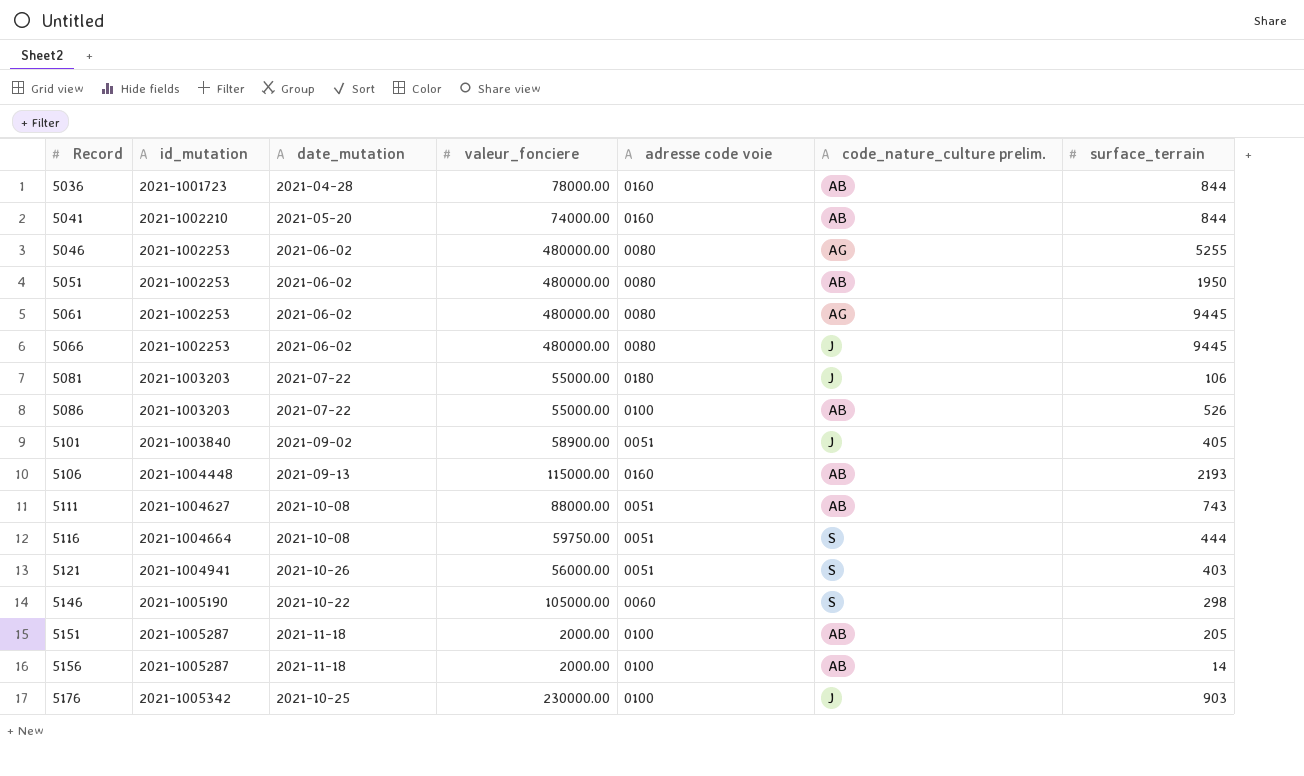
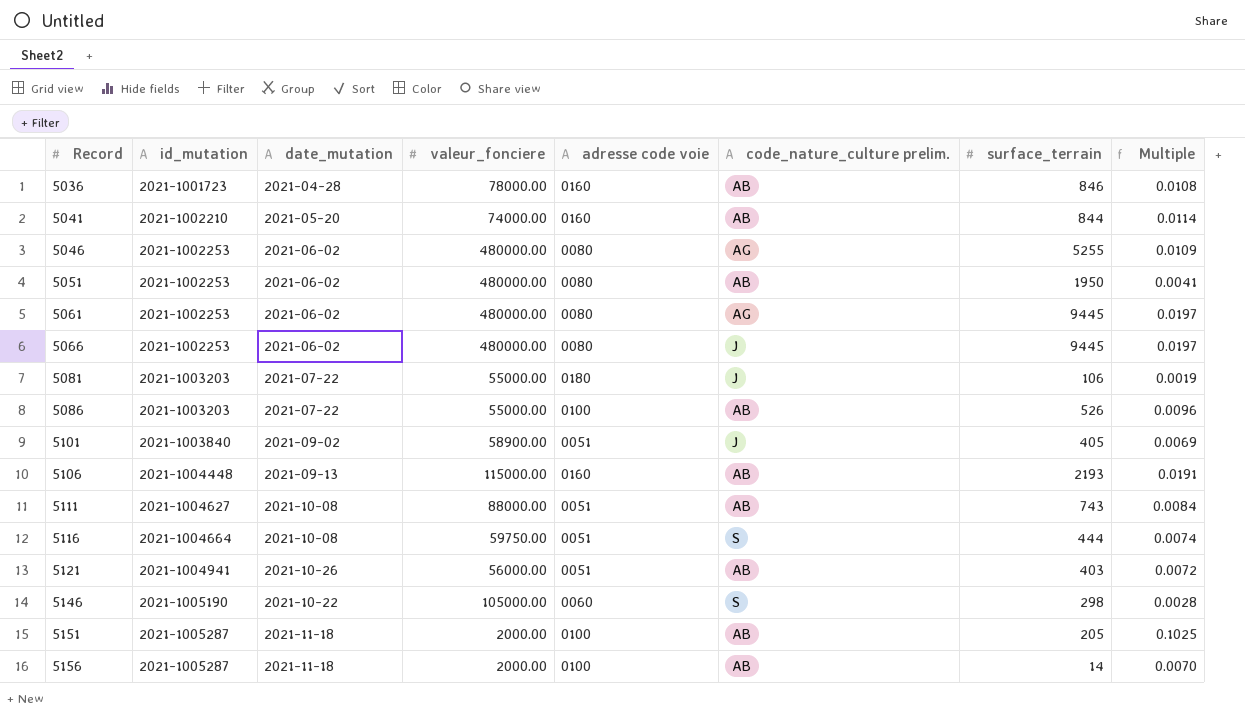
column Multiple | formula: none -> [surface_terrain] / [valeur_fonciere]
row 5176: 2021-1005342 | 2021-10-25 | 230000.00 | 0100 | J | 903 -> none
5036 | surface_terrain: 844 -> 846
5121 | code_nature_culture prelim.: S -> AB

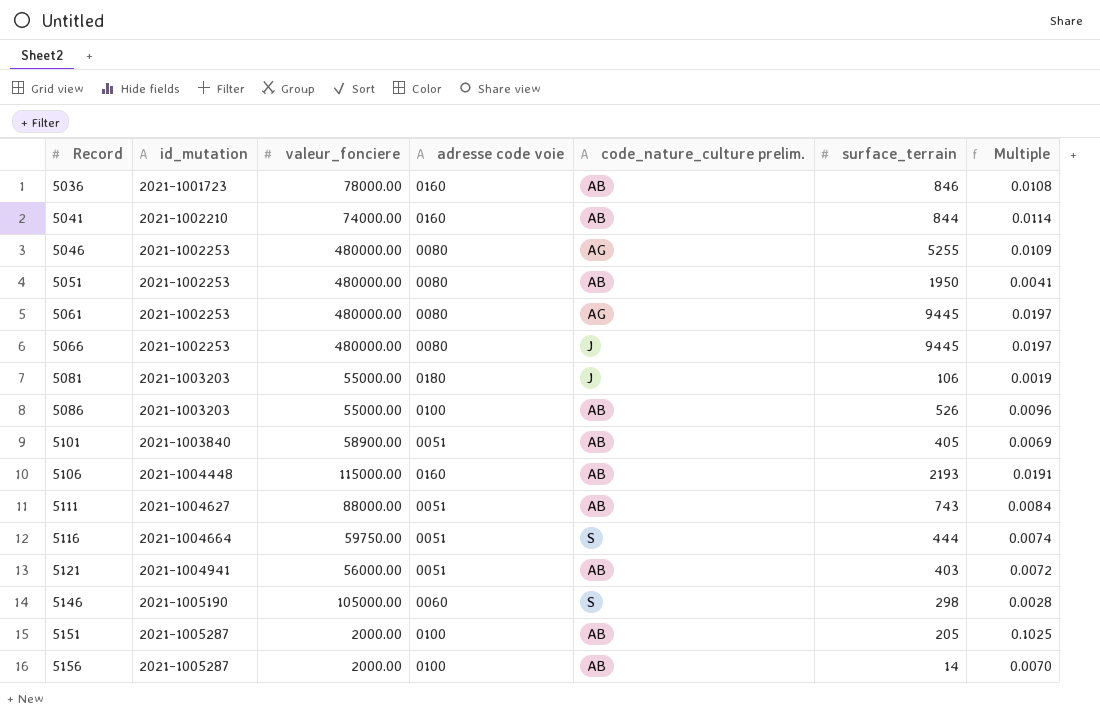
column date_mutation | position: 3 -> none
5101 | code_nature_culture prelim.: J -> AB

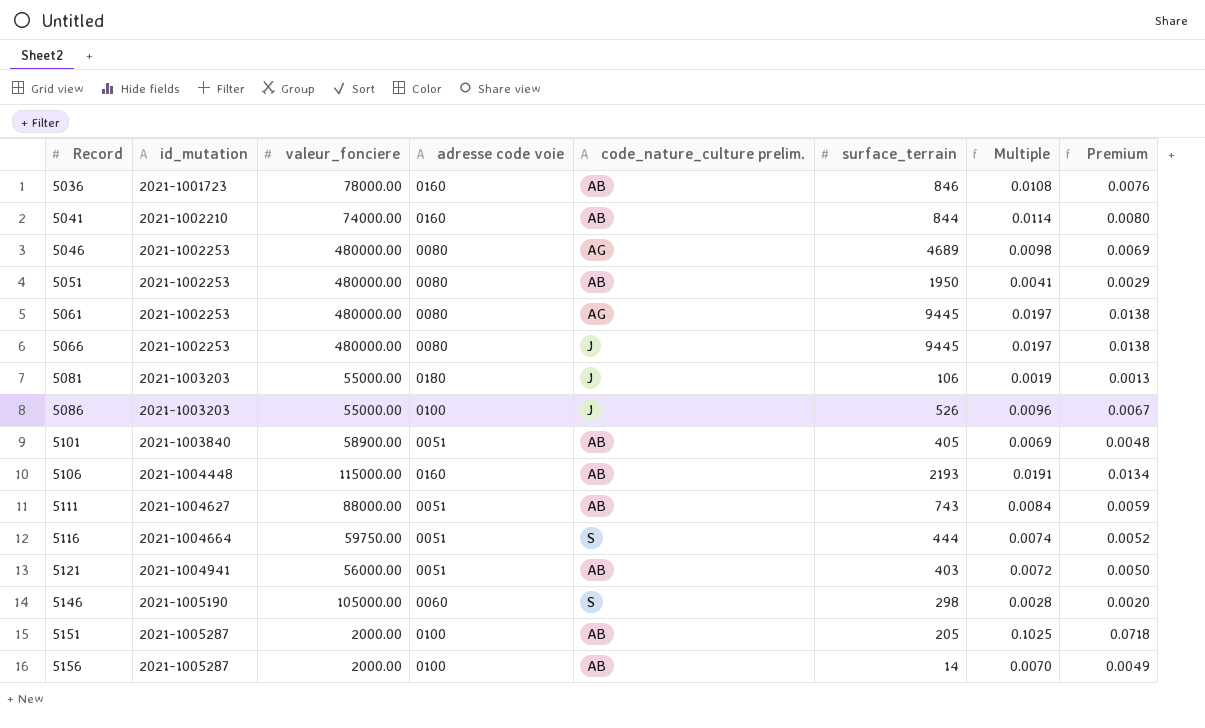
column Premium | formula: none -> [Multiple] * 0.7
5046 | surface_terrain: 5255 -> 4689
5046 | Multiple: 0.0109 -> 0.0098
5086 | code_nature_culture prelim.: AB -> J

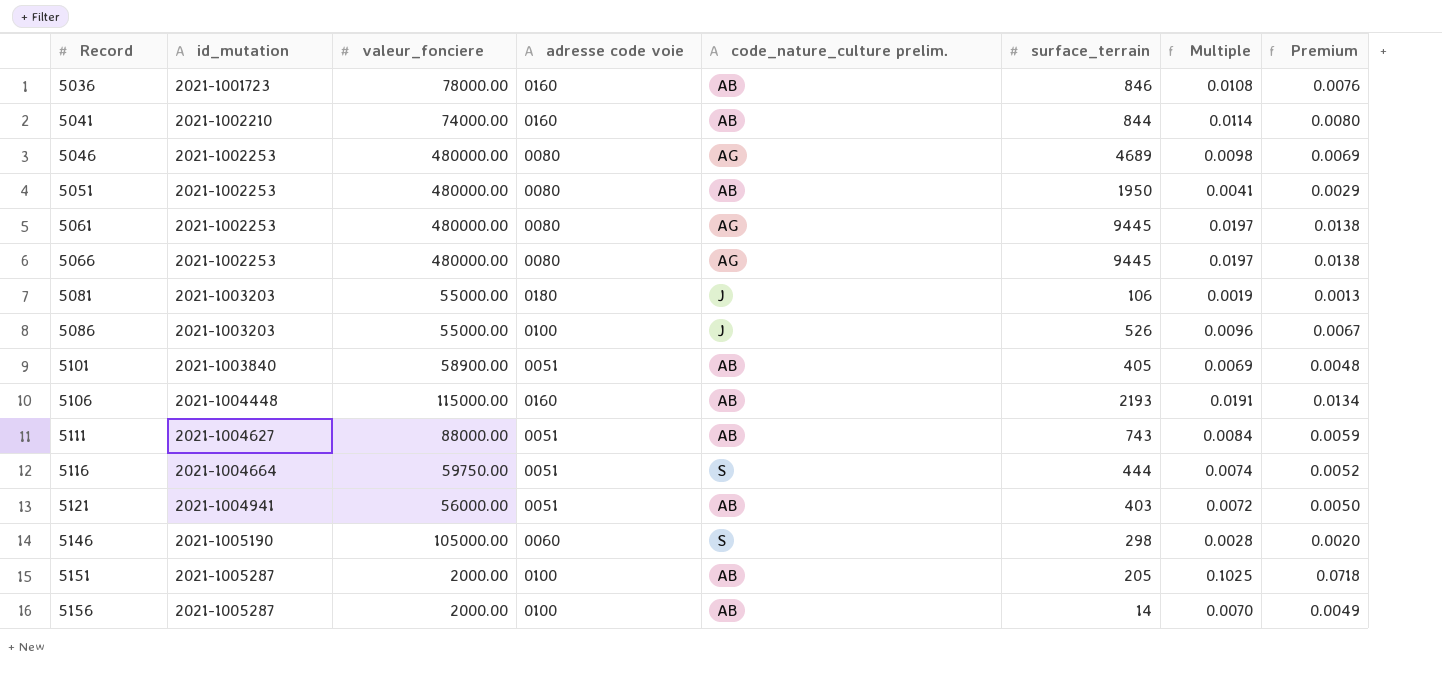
5066 | code_nature_culture prelim.: J -> AG

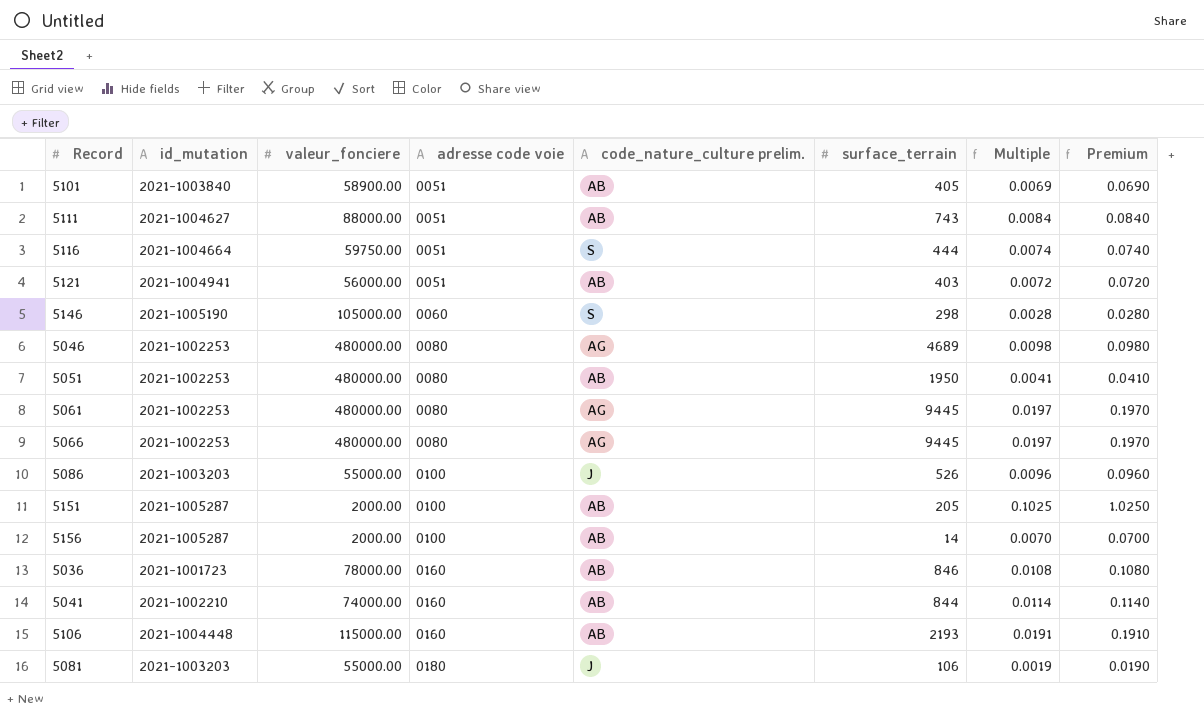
row order: Record ascending -> adresse code voie ascending
column Premium | formula: [Multiple] * 0.7 -> [Multiple] * 10

